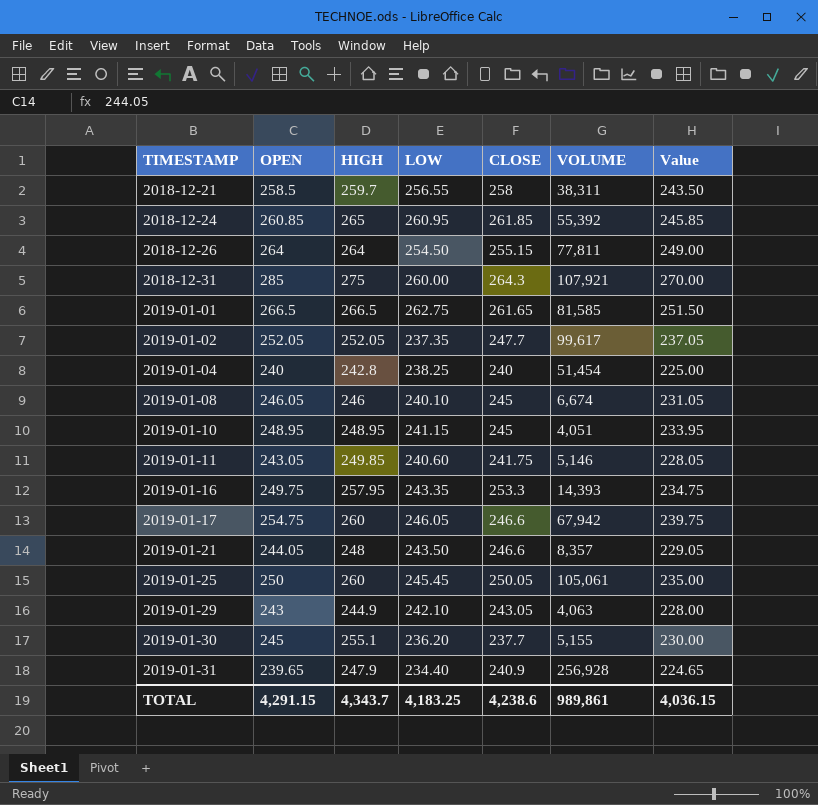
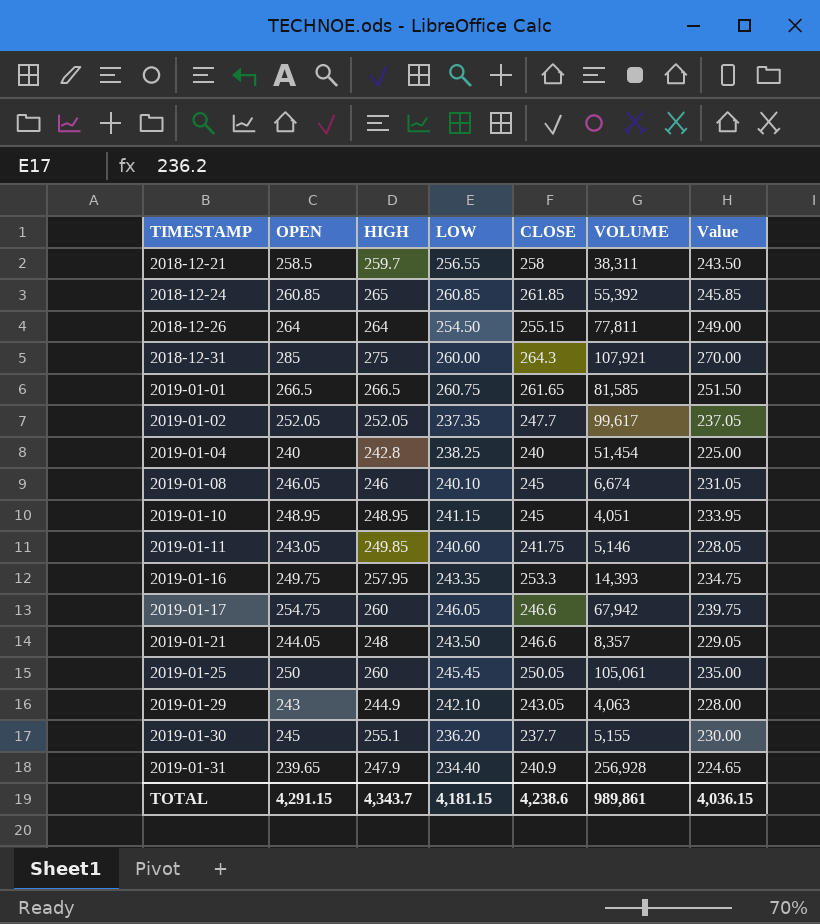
2018-12-24 | LOW: 260.95 -> 260.85
2019-01-01 | LOW: 262.75 -> 260.75
TOTAL | LOW: 4,183.25 -> 4,181.15

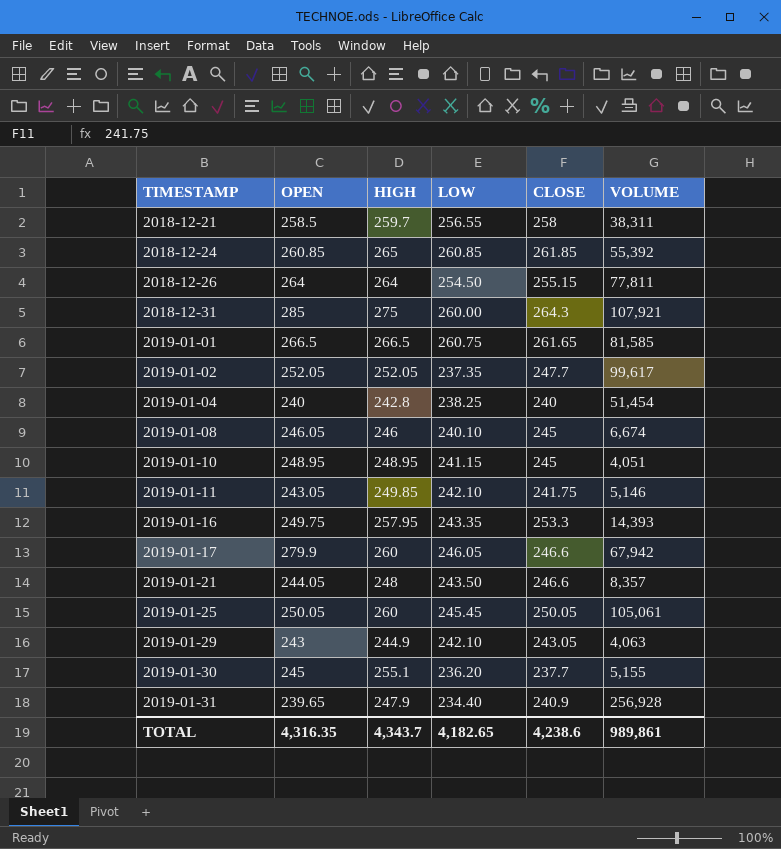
column Value | formula: [OPEN] - 15 -> none
2019-01-11 | LOW: 240.60 -> 242.10
2019-01-17 | OPEN: 254.75 -> 279.9
2019-01-25 | OPEN: 250 -> 250.05
TOTAL | OPEN: 4,291.15 -> 4,316.35
TOTAL | LOW: 4,181.15 -> 4,182.65

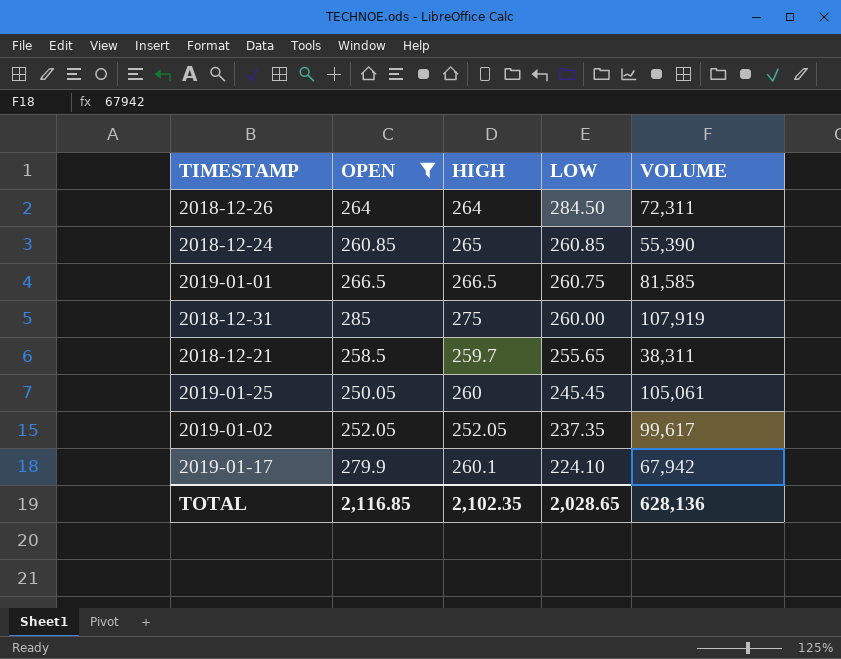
filter: none -> OPEN >= 250.05
row order: TIMESTAMP ascending -> LOW descending
column CLOSE | position: 5 -> none
2018-12-26 | LOW: 254.50 -> 284.50
2018-12-26 | VOLUME: 77,811 -> 72,311
2018-12-24 | VOLUME: 55,392 -> 55,390
2018-12-31 | VOLUME: 107,921 -> 107,919
2018-12-21 | LOW: 256.55 -> 255.65
2019-01-17 | HIGH: 260 -> 260.1
2019-01-17 | LOW: 246.05 -> 224.10
TOTAL | OPEN: 4,316.35 -> 2,116.85
TOTAL | HIGH: 4,343.7 -> 2,102.35
TOTAL | LOW: 4,182.65 -> 2,028.65
TOTAL | VOLUME: 989,861 -> 628,136

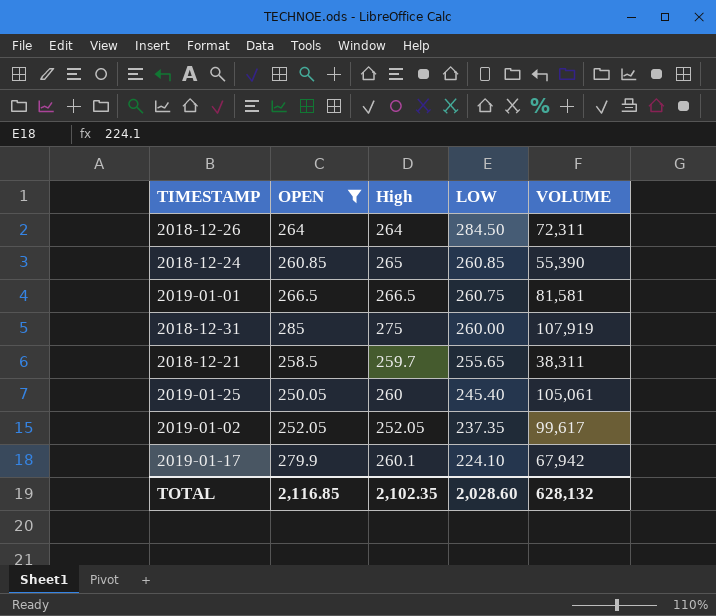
column name: HIGH -> High
2019-01-01 | VOLUME: 81,585 -> 81,581
2019-01-25 | LOW: 245.45 -> 245.40
TOTAL | LOW: 2,028.65 -> 2,028.60
TOTAL | VOLUME: 628,136 -> 628,132

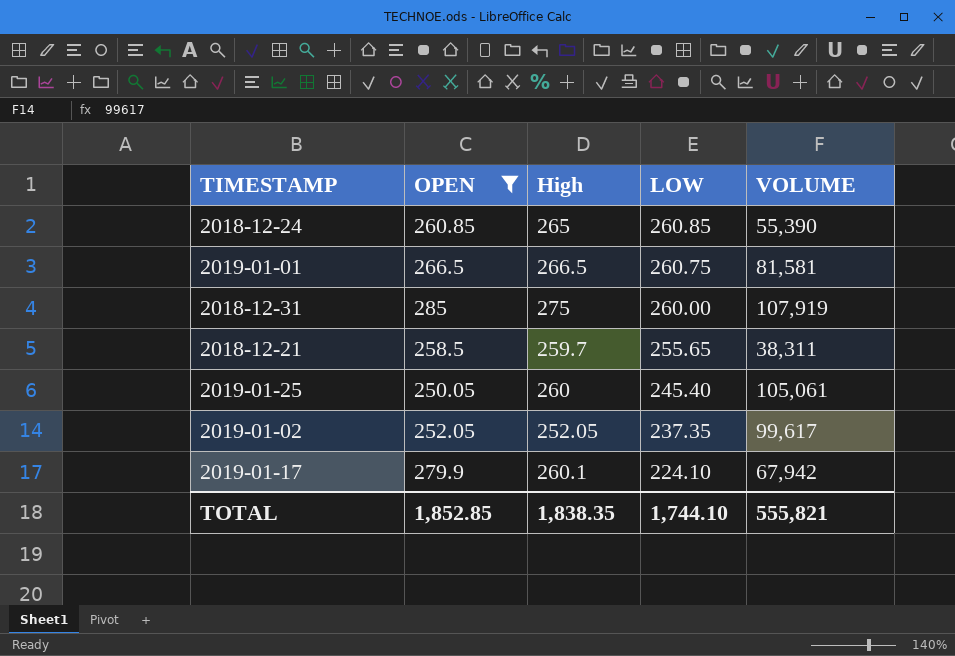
row 2018-12-26: 264 | 264 | 284.50 | 72,311 -> none
TOTAL | OPEN: 2,116.85 -> 1,852.85
TOTAL | High: 2,102.35 -> 1,838.35
TOTAL | LOW: 2,028.60 -> 1,744.10
TOTAL | VOLUME: 628,132 -> 555,821

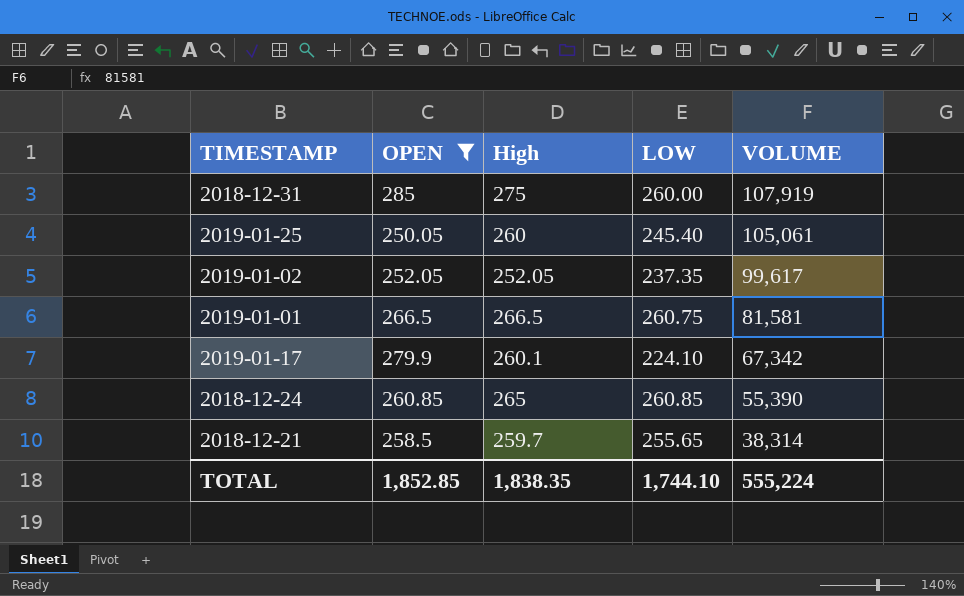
row order: LOW descending -> VOLUME descending
2019-01-17 | VOLUME: 67,942 -> 67,342
2018-12-21 | VOLUME: 38,311 -> 38,314
TOTAL | VOLUME: 555,821 -> 555,224

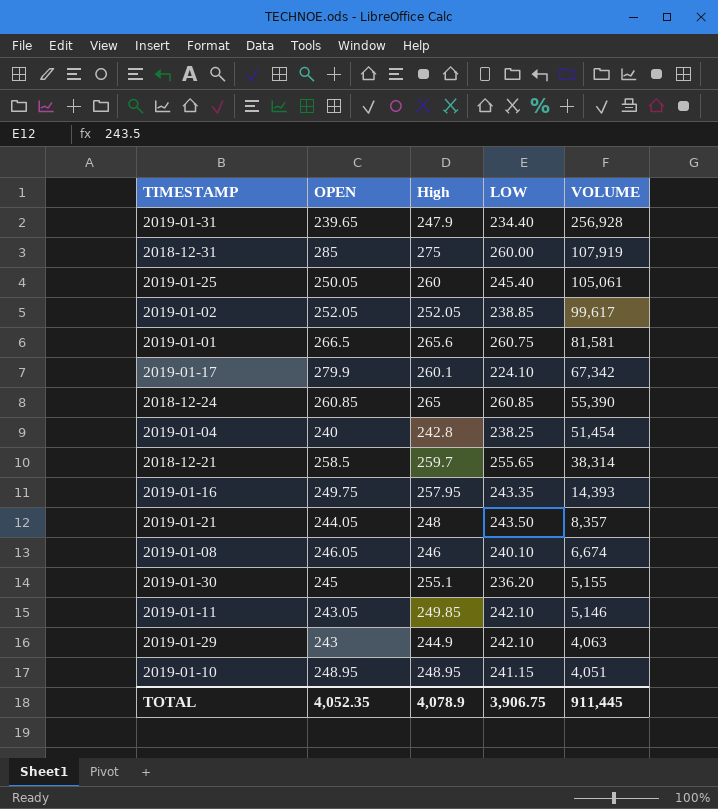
filter: OPEN >= 250.05 -> none
2019-01-02 | LOW: 237.35 -> 238.85
2019-01-01 | High: 266.5 -> 265.6
TOTAL | OPEN: 1,852.85 -> 4,052.35
TOTAL | High: 1,838.35 -> 4,078.9
TOTAL | LOW: 1,744.10 -> 3,906.75
TOTAL | VOLUME: 555,224 -> 911,445

